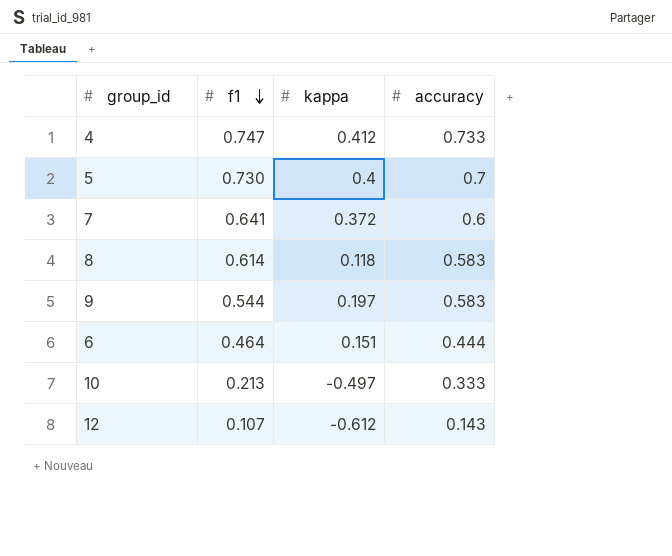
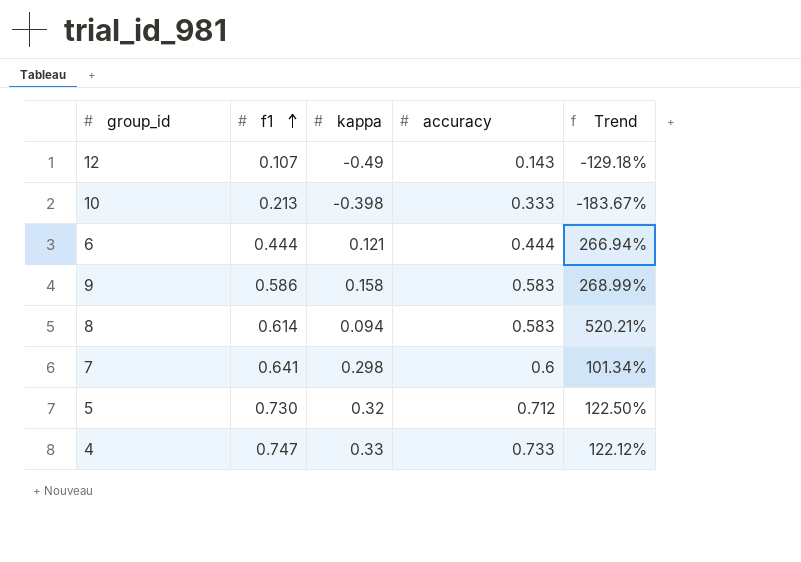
row order: f1 descending -> f1 ascending
column Trend | formula: none -> ([accuracy] - [kappa]) / [kappa]
12 | kappa: -0.612 -> -0.49
10 | kappa: -0.497 -> -0.398
6 | f1: 0.464 -> 0.444
6 | kappa: 0.151 -> 0.121
9 | f1: 0.544 -> 0.586
9 | kappa: 0.197 -> 0.158
8 | kappa: 0.118 -> 0.094
7 | kappa: 0.372 -> 0.298
5 | kappa: 0.4 -> 0.32
5 | accuracy: 0.7 -> 0.712
4 | kappa: 0.412 -> 0.33

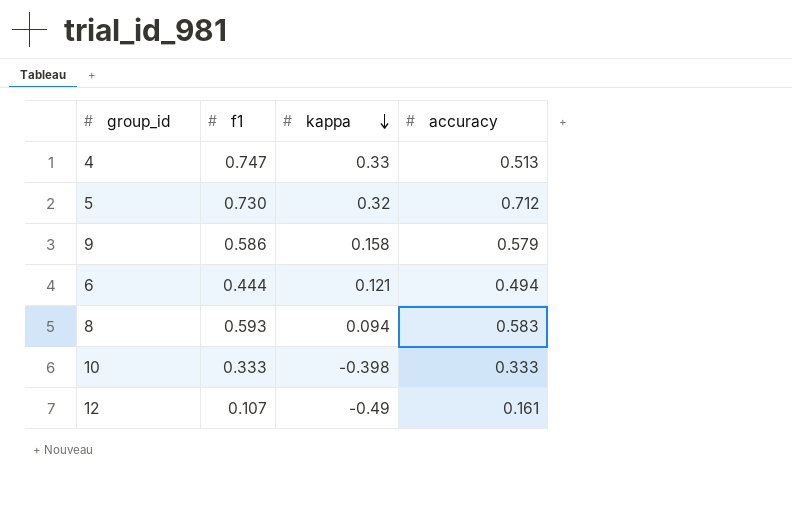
row order: f1 ascending -> kappa descending
column Trend | formula: ([accuracy] - [kappa]) / [kappa] -> none
row 7: 0.641 | 0.298 | 0.6 | 101.34% -> none
4 | accuracy: 0.733 -> 0.513
9 | accuracy: 0.583 -> 0.579
6 | accuracy: 0.444 -> 0.494
8 | f1: 0.614 -> 0.593
10 | f1: 0.213 -> 0.333
12 | accuracy: 0.143 -> 0.161

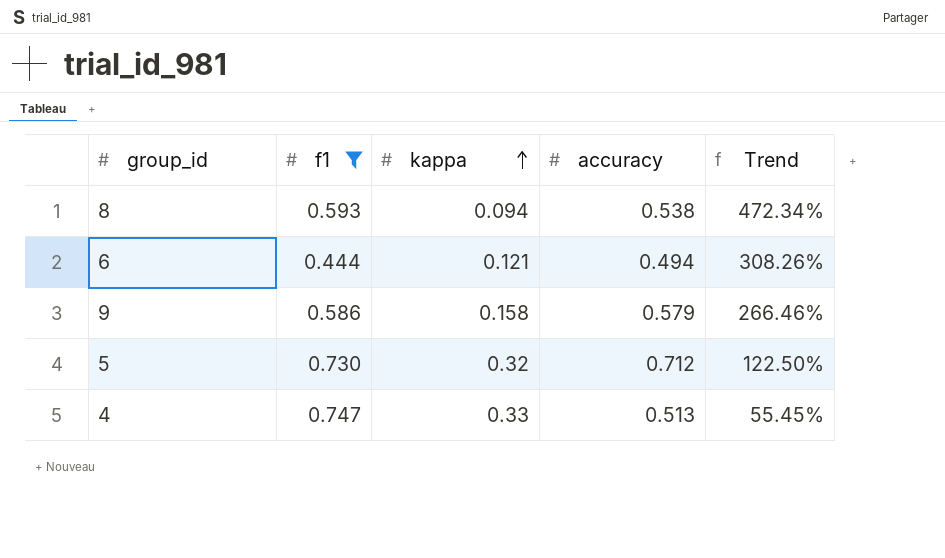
filter: none -> f1 >= 0.444
row order: kappa descending -> kappa ascending
column Trend | formula: none -> ([accuracy] - [kappa]) / [kappa]
8 | accuracy: 0.583 -> 0.538

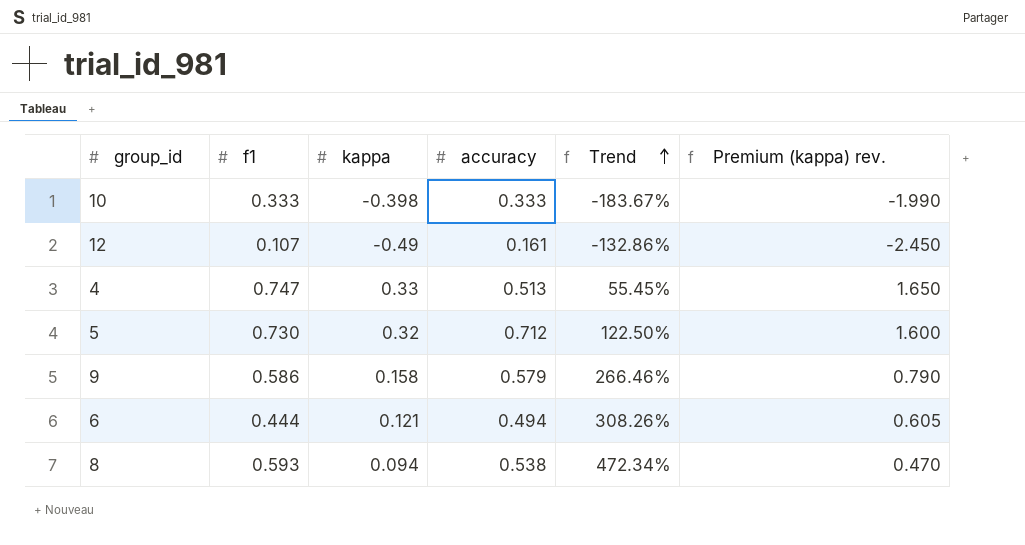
filter: f1 >= 0.444 -> none
row order: kappa ascending -> Trend ascending
column Premium (kappa) rev. | formula: none -> [kappa] * 5

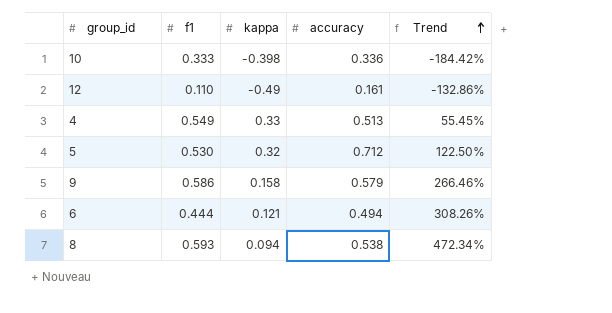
column Premium (kappa) rev. | formula: [kappa] * 5 -> none
10 | accuracy: 0.333 -> 0.336
10 | Trend: -183.67% -> -184.42%
12 | f1: 0.107 -> 0.110
4 | f1: 0.747 -> 0.549
5 | f1: 0.730 -> 0.530

